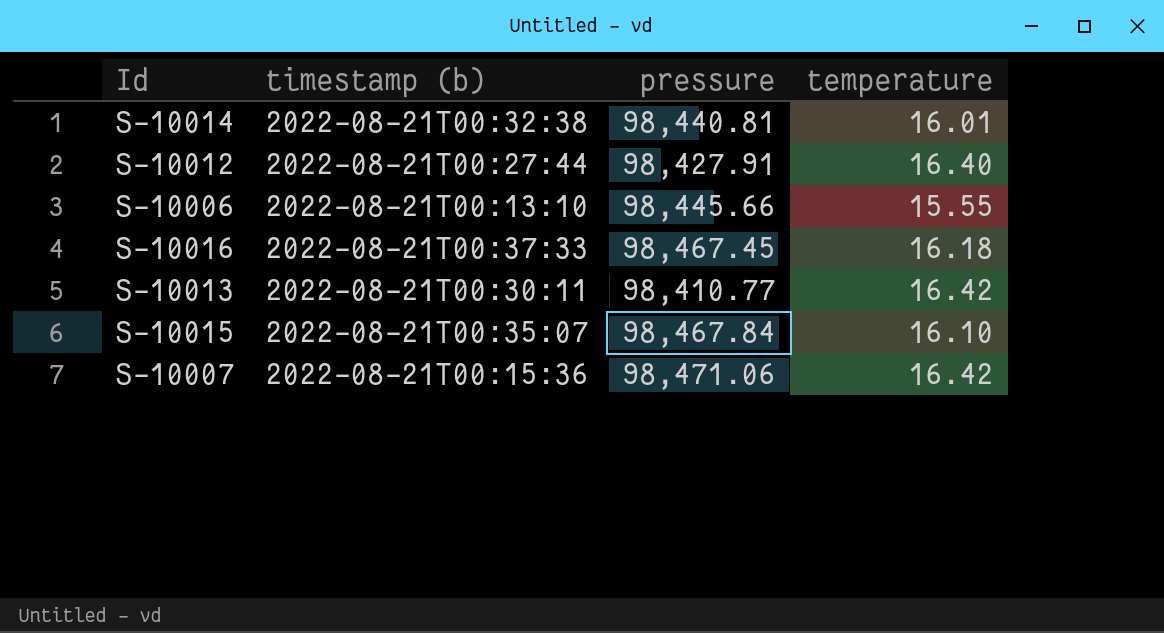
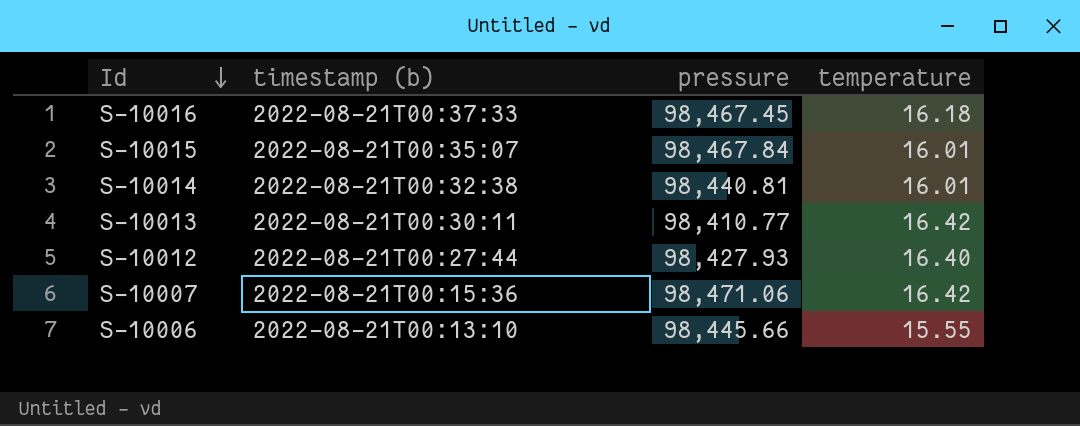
row order: none -> Id descending
S-10015 | temperature: 16.10 -> 16.01
S-10012 | pressure: 98,427.91 -> 98,427.93

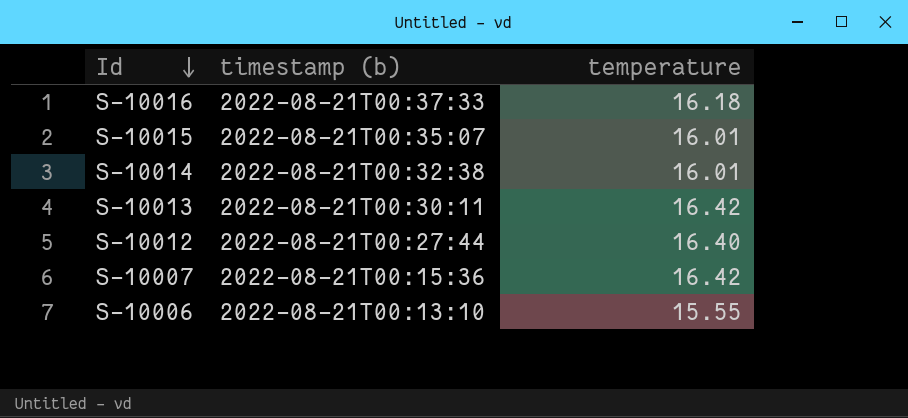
column pressure | position: 3 -> none

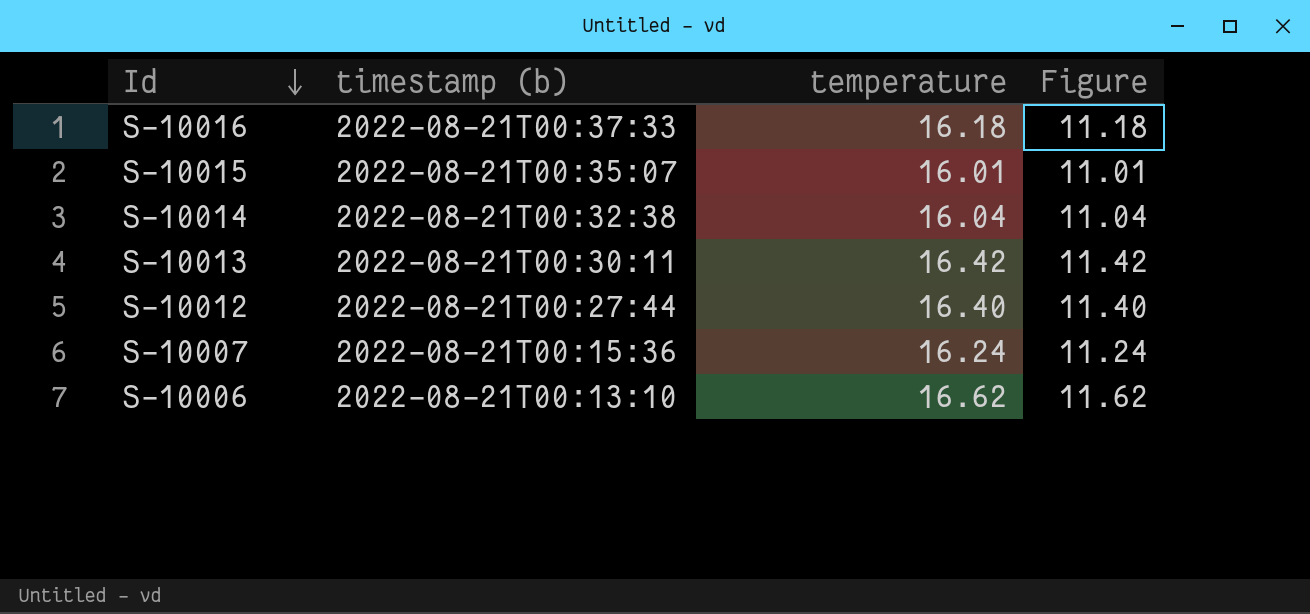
column Figure | formula: none -> [temperature] - 5
S-10014 | temperature: 16.01 -> 16.04
S-10007 | temperature: 16.42 -> 16.24
S-10006 | temperature: 15.55 -> 16.62

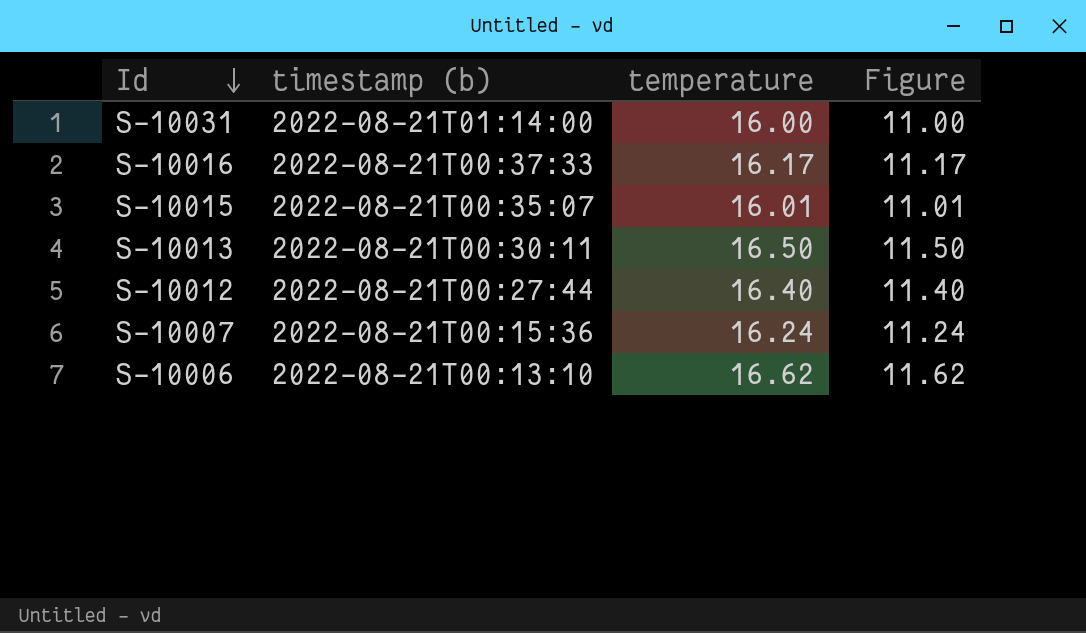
row S-10014: 2022-08-21T00:32:38 | 16.04 | 11.04 -> none
row S-10031: none -> 2022-08-21T01:14:00 | 16.00 | 11.00
S-10016 | temperature: 16.18 -> 16.17
S-10016 | Figure: 11.18 -> 11.17
S-10013 | temperature: 16.42 -> 16.50
S-10013 | Figure: 11.42 -> 11.50

